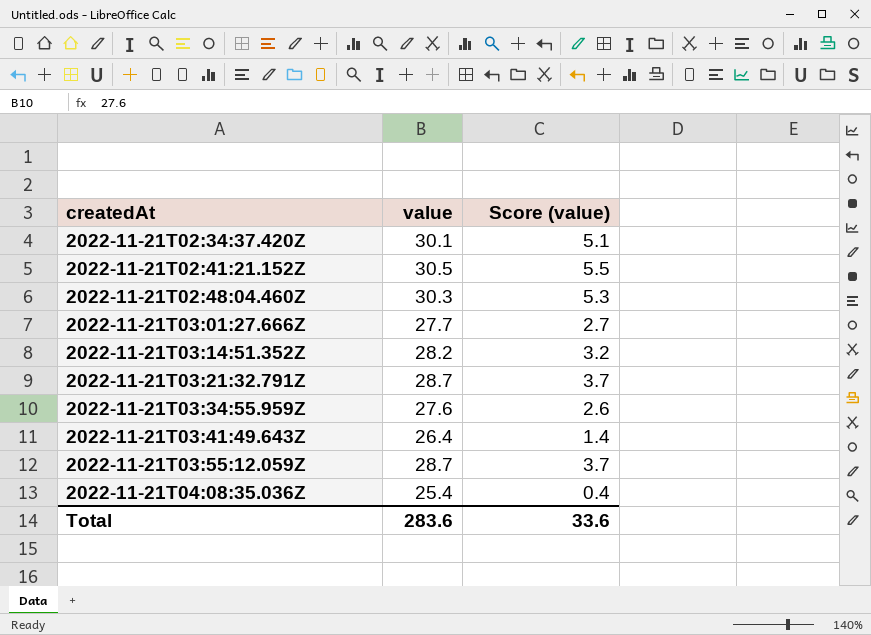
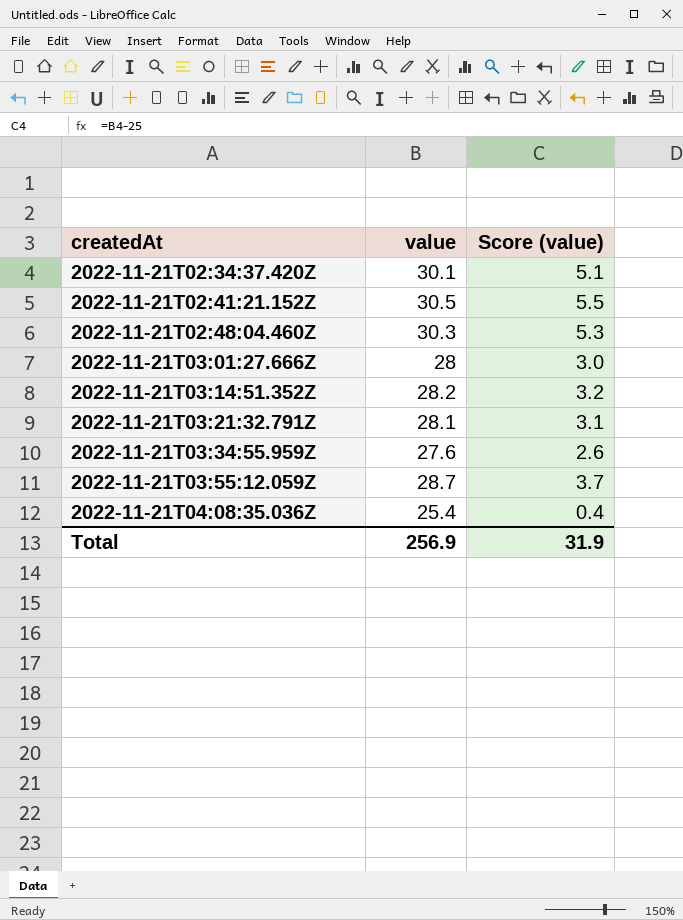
row 2022-11-21T03:41:49.643Z: 26.4 | 1.4 -> none
2022-11-21T03:01:27.666Z | value: 27.7 -> 28
2022-11-21T03:01:27.666Z | Score (value): 2.7 -> 3.0
2022-11-21T03:21:32.791Z | value: 28.7 -> 28.1
2022-11-21T03:21:32.791Z | Score (value): 3.7 -> 3.1
Total | value: 283.6 -> 256.9
Total | Score (value): 33.6 -> 31.9

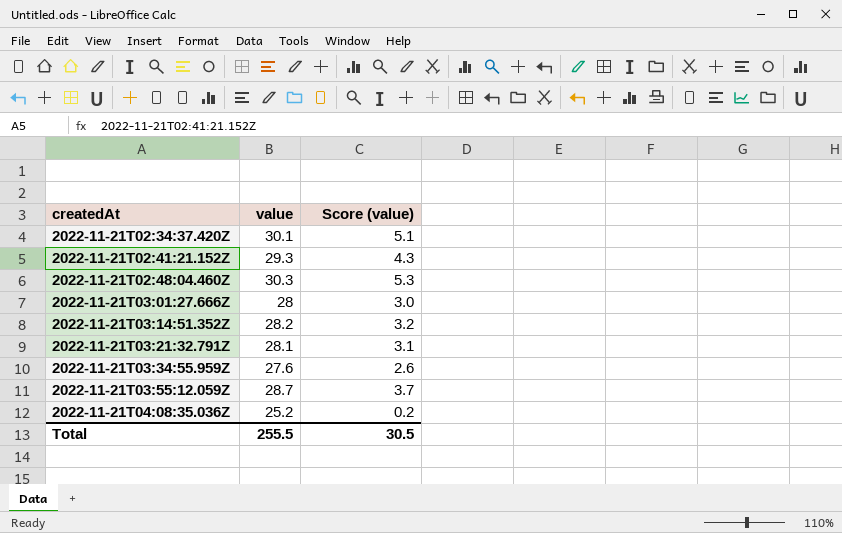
2022-11-21T02:41:21.152Z | value: 30.5 -> 29.3
2022-11-21T02:41:21.152Z | Score (value): 5.5 -> 4.3
2022-11-21T04:08:35.036Z | value: 25.4 -> 25.2
2022-11-21T04:08:35.036Z | Score (value): 0.4 -> 0.2
Total | value: 256.9 -> 255.5
Total | Score (value): 31.9 -> 30.5

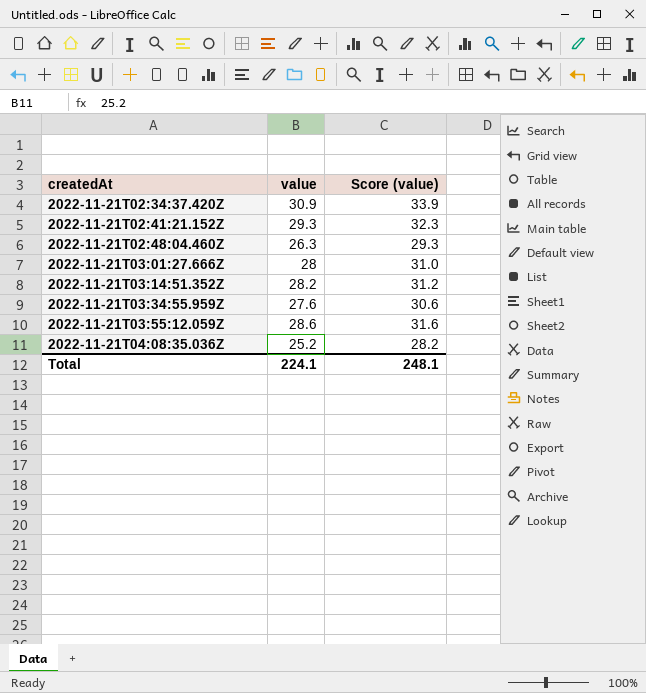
column Score (value) | formula: [value] - 25 -> [value] + 3
row 2022-11-21T03:21:32.791Z: 28.1 | 3.1 -> none
2022-11-21T02:34:37.420Z | value: 30.1 -> 30.9
2022-11-21T02:48:04.460Z | value: 30.3 -> 26.3
2022-11-21T03:55:12.059Z | value: 28.7 -> 28.6
Total | value: 255.5 -> 224.1
Total | Score (value): 30.5 -> 248.1

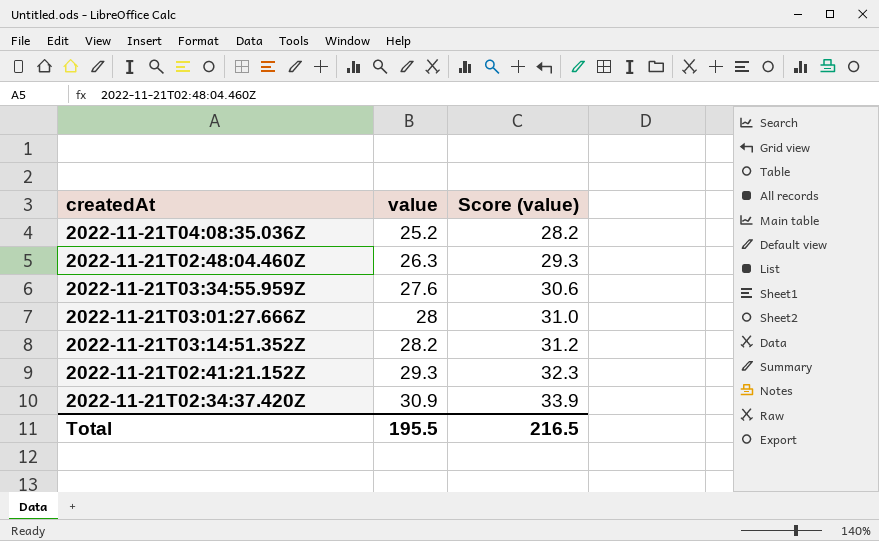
row order: createdAt ascending -> value ascending
row 2022-11-21T03:55:12.059Z: 28.6 | 31.6 -> none
Total | value: 224.1 -> 195.5
Total | Score (value): 248.1 -> 216.5

